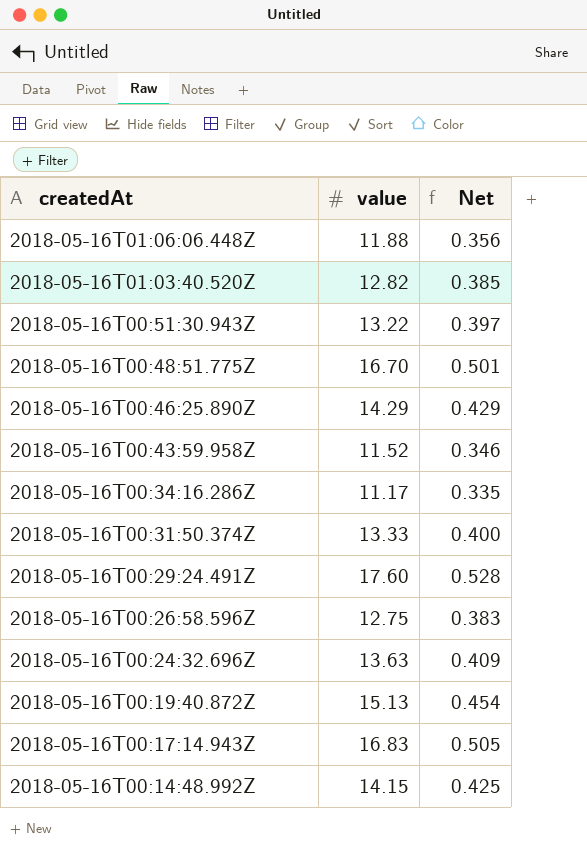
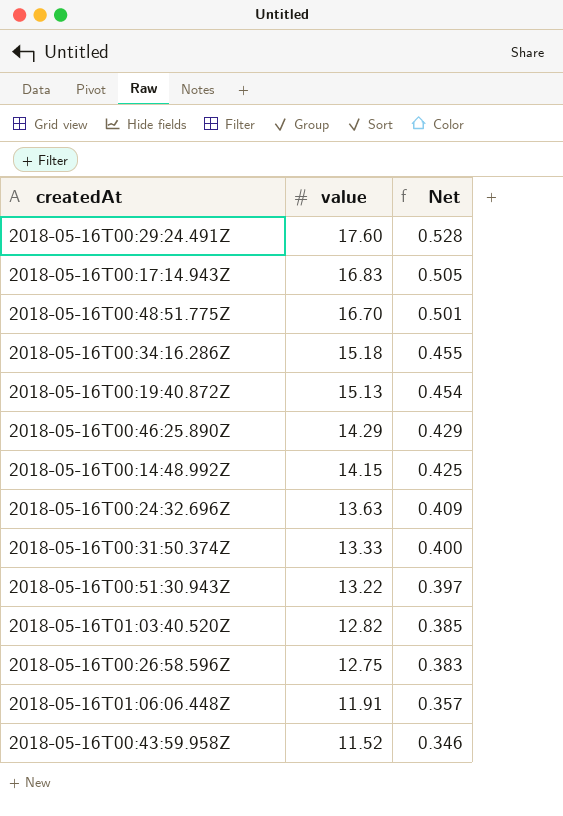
row order: createdAt descending -> value descending
2018-05-16T00:34:16.286Z | value: 11.17 -> 15.18
2018-05-16T00:34:16.286Z | Net: 0.335 -> 0.455
2018-05-16T01:06:06.448Z | value: 11.88 -> 11.91
2018-05-16T01:06:06.448Z | Net: 0.356 -> 0.357

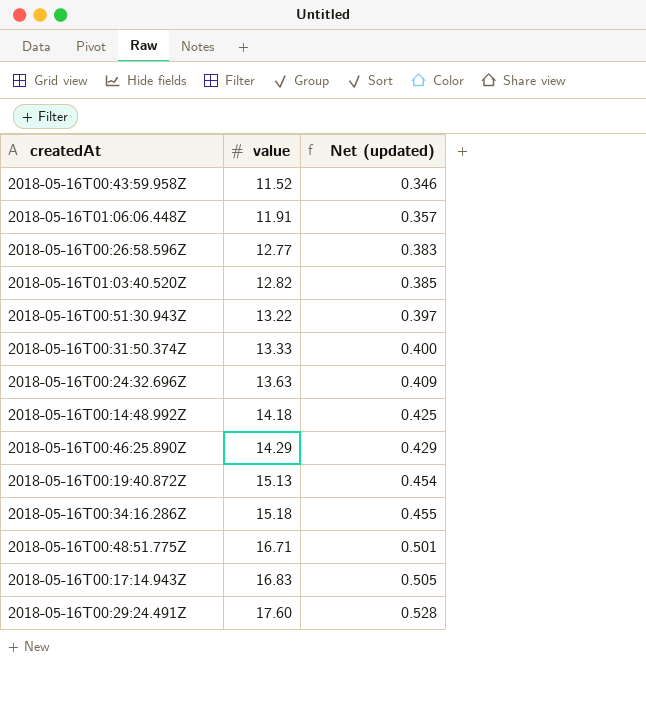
row order: value descending -> value ascending
column name: Net -> Net (updated)
2018-05-16T00:26:58.596Z | value: 12.75 -> 12.77
2018-05-16T00:14:48.992Z | value: 14.15 -> 14.18
2018-05-16T00:48:51.775Z | value: 16.70 -> 16.71

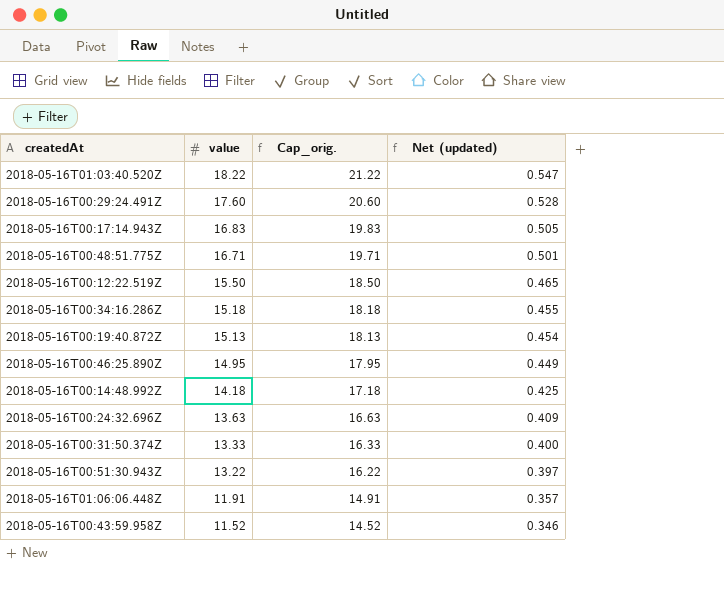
row order: value ascending -> value descending
column Cap_orig. | formula: none -> [value] + 3
row 2018-05-16T00:26:58.596Z: 12.77 | 0.383 -> none
2018-05-16T01:03:40.520Z | value: 12.82 -> 18.22
2018-05-16T01:03:40.520Z | Net (updated): 0.385 -> 0.547
row 2018-05-16T00:12:22.519Z: none -> 15.50 | 18.50 | 0.465
2018-05-16T00:46:25.890Z | value: 14.29 -> 14.95
2018-05-16T00:46:25.890Z | Net (updated): 0.429 -> 0.449

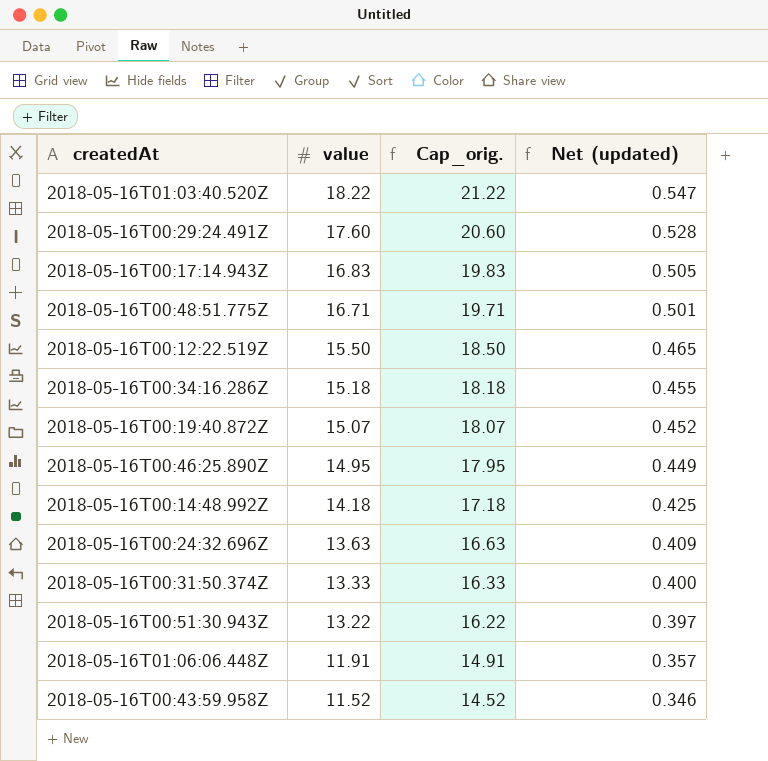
2018-05-16T00:19:40.872Z | value: 15.13 -> 15.07
2018-05-16T00:19:40.872Z | Cap_orig.: 18.13 -> 18.07
2018-05-16T00:19:40.872Z | Net (updated): 0.454 -> 0.452

